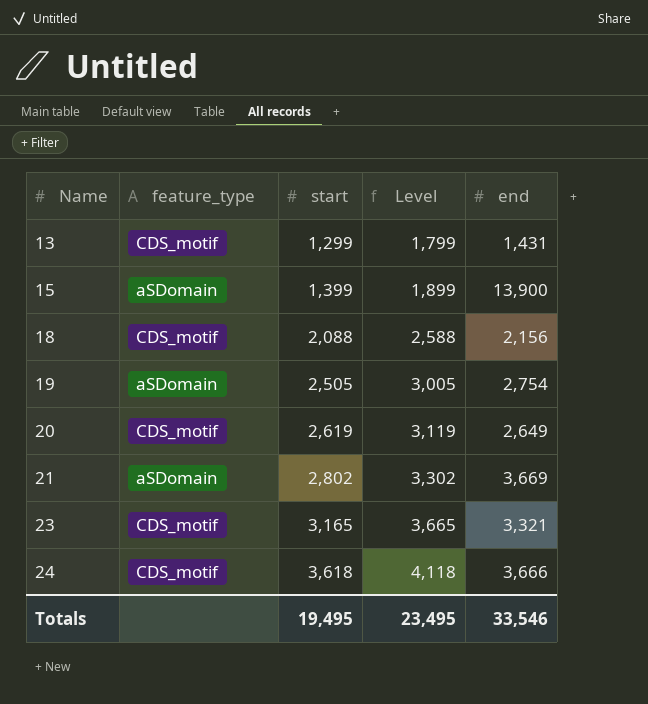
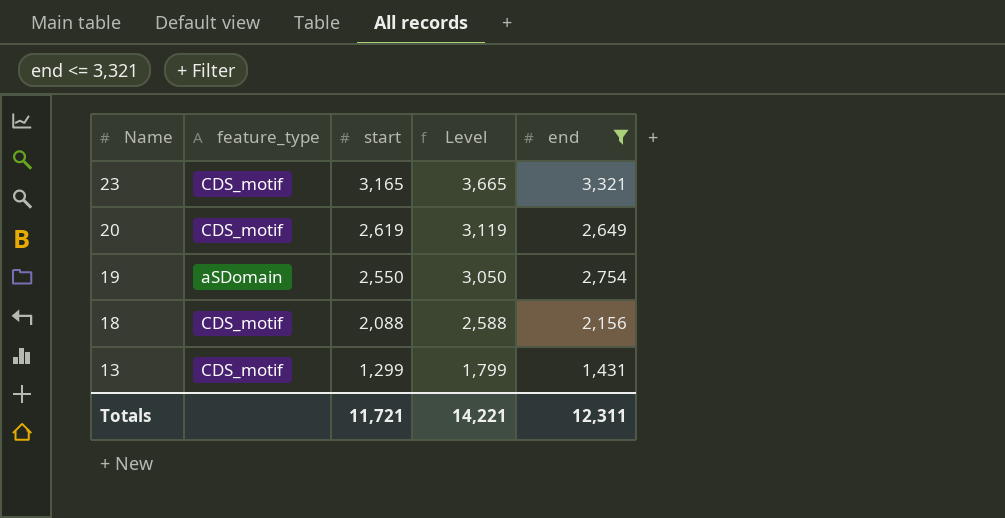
filter: none -> end <= 3,321
row order: Name ascending -> Name descending
19 | start: 2,505 -> 2,550
19 | Level: 3,005 -> 3,050
Totals | start: 19,495 -> 11,721
Totals | Level: 23,495 -> 14,221
Totals | end: 33,546 -> 12,311

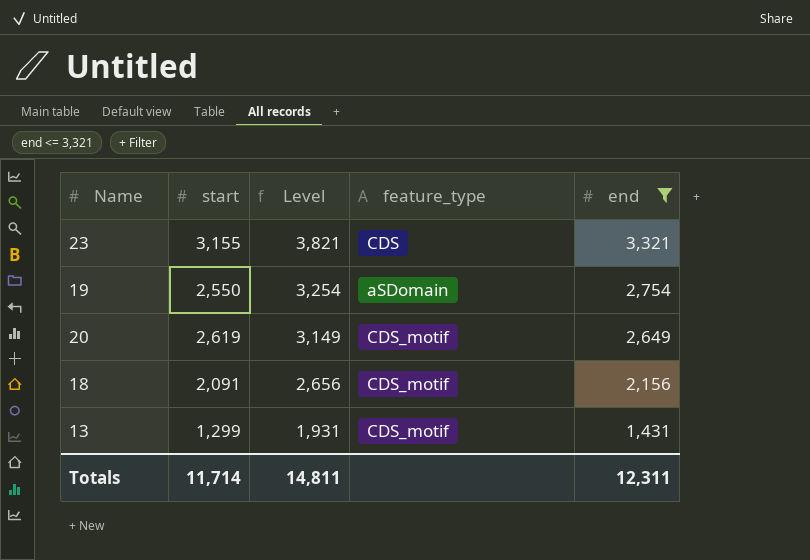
row order: Name descending -> Level descending
column Level | formula: [start] + 500 -> [end] + 500
column feature_type | position: 2 -> 4
23 | start: 3,165 -> 3,155
23 | feature_type: CDS_motif -> CDS
18 | start: 2,088 -> 2,091
Totals | start: 11,721 -> 11,714
Totals | Level: 14,221 -> 14,811

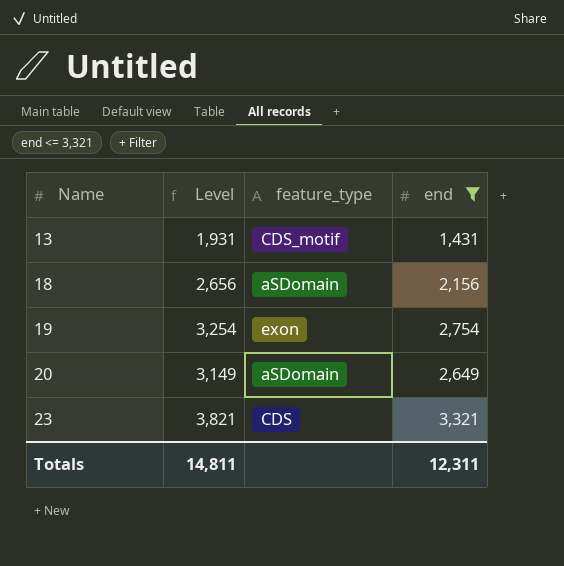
row order: Level descending -> Name ascending
column start | position: 2 -> none
18 | feature_type: CDS_motif -> aSDomain
19 | feature_type: aSDomain -> exon
20 | feature_type: CDS_motif -> aSDomain

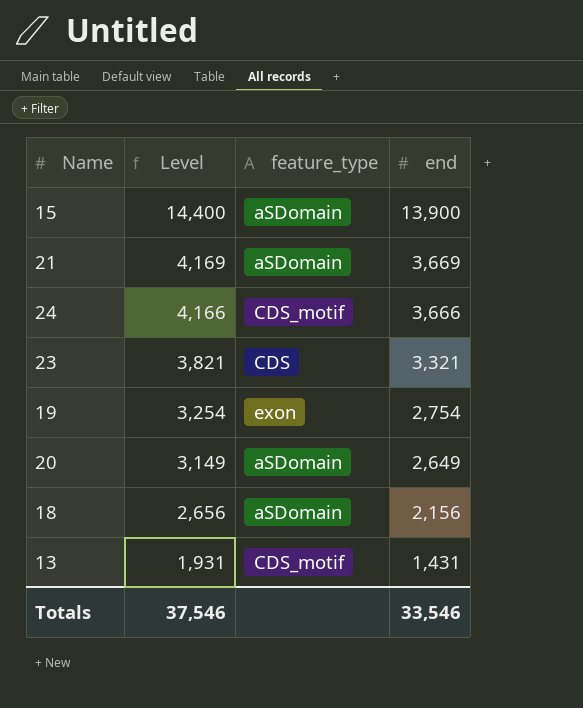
filter: end <= 3,321 -> none
row order: Name ascending -> Level descending
Totals | Level: 14,811 -> 37,546
Totals | end: 12,311 -> 33,546

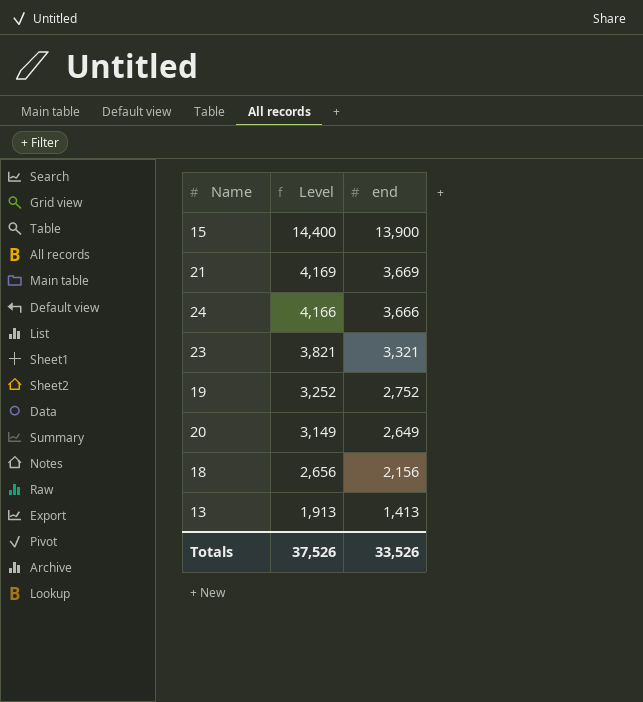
column feature_type | position: 3 -> none
19 | Level: 3,254 -> 3,252
19 | end: 2,754 -> 2,752
13 | Level: 1,931 -> 1,913
13 | end: 1,431 -> 1,413
Totals | Level: 37,546 -> 37,526
Totals | end: 33,546 -> 33,526

